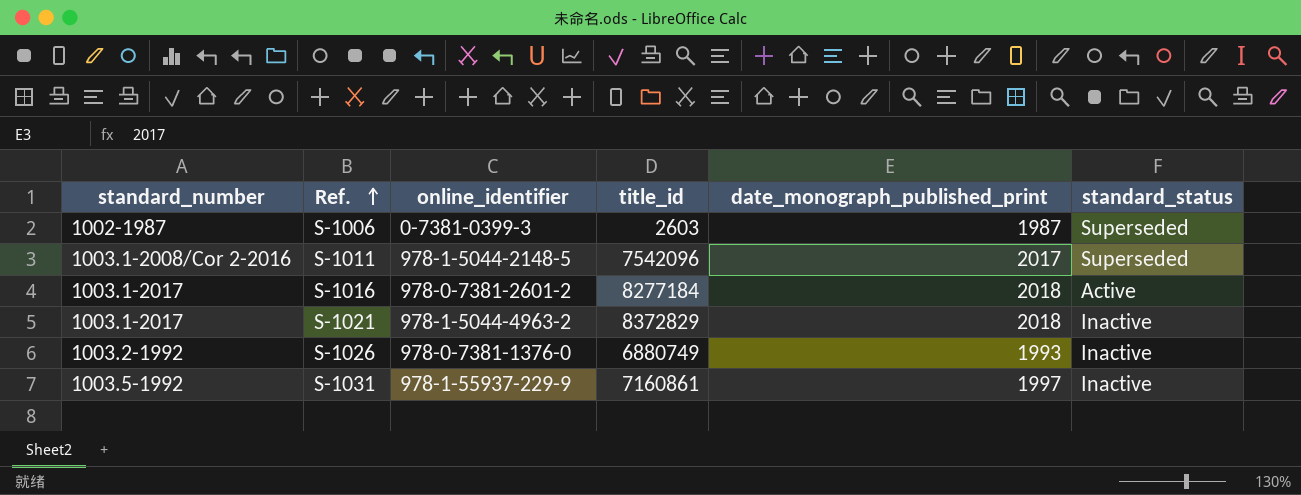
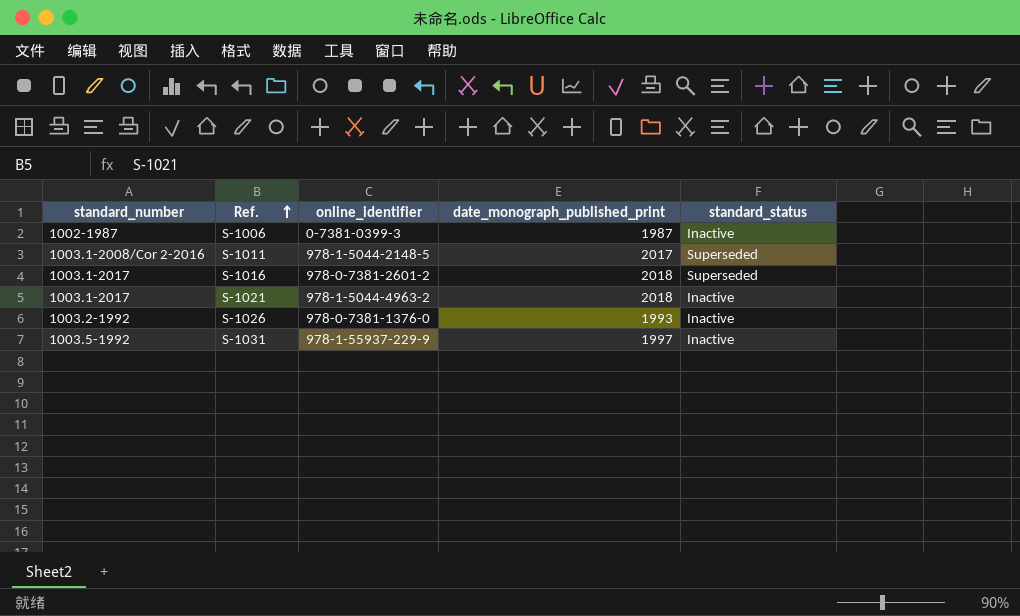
column title_id | position: 4 -> none
S-1006 | standard_status: Superseded -> Inactive
S-1016 | standard_status: Active -> Superseded

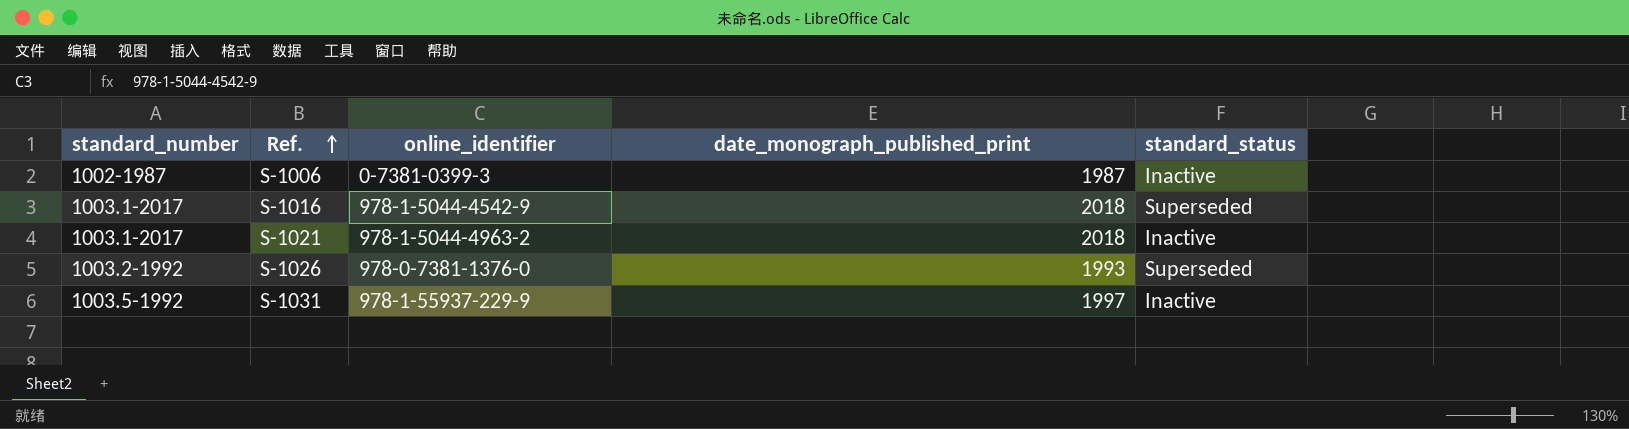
row S-1011: 1003.1-2008/Cor 2-2016 | 978-1-5044-2148-5 | 2017 | Superseded -> none
S-1016 | online_identifier: 978-0-7381-2601-2 -> 978-1-5044-4542-9
S-1026 | standard_status: Inactive -> Superseded

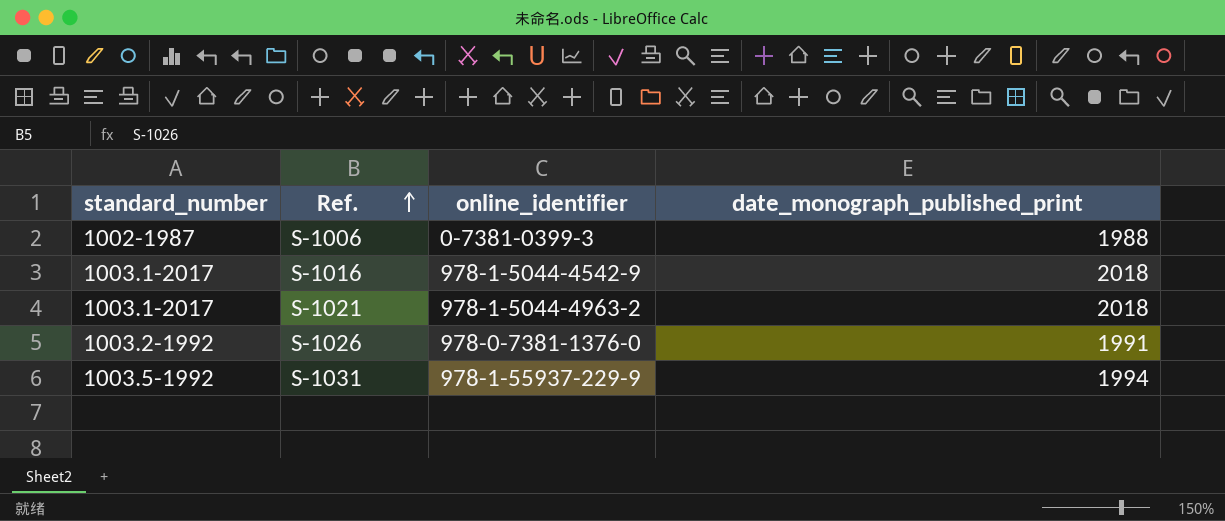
column standard_status | position: 5 -> none
S-1006 | date_monograph_published_print: 1987 -> 1988
S-1026 | date_monograph_published_print: 1993 -> 1991
S-1031 | date_monograph_published_print: 1997 -> 1994

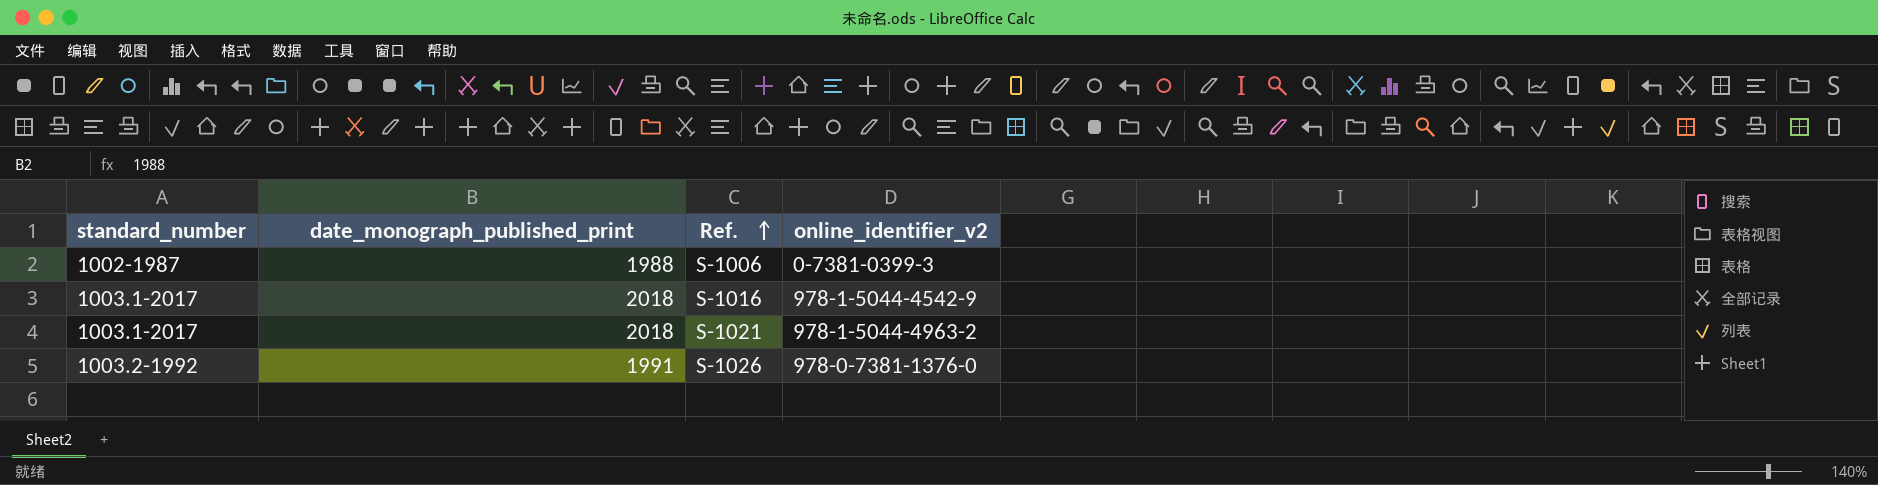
column date_monograph_published_print | position: 4 -> 2
column name: online_identifier -> online_identifier_v2
row S-1031: 1003.5-1992 | 978-1-55937-229-9 | 1994 -> none

